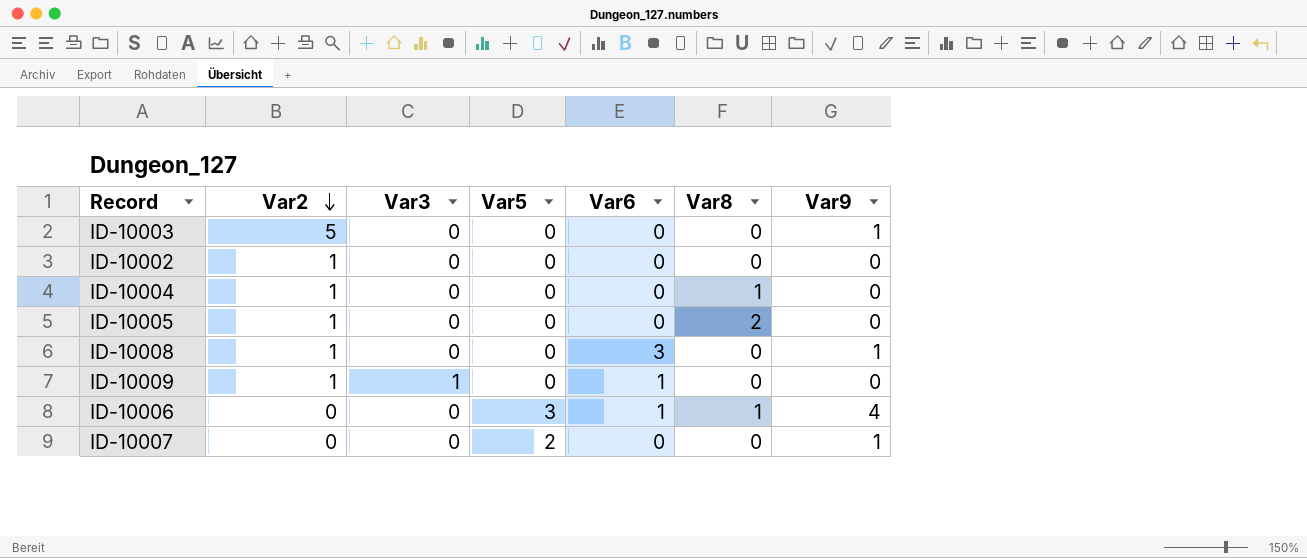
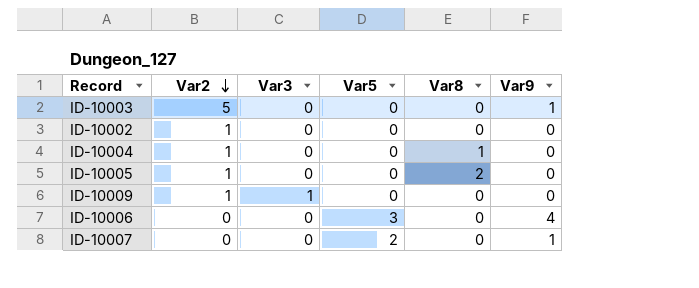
column Var6 | position: 5 -> none
row ID-10008: 1 | 0 | 0 | 3 | 0 | 1 -> none
ID-10006 | Var8: 1 -> 0

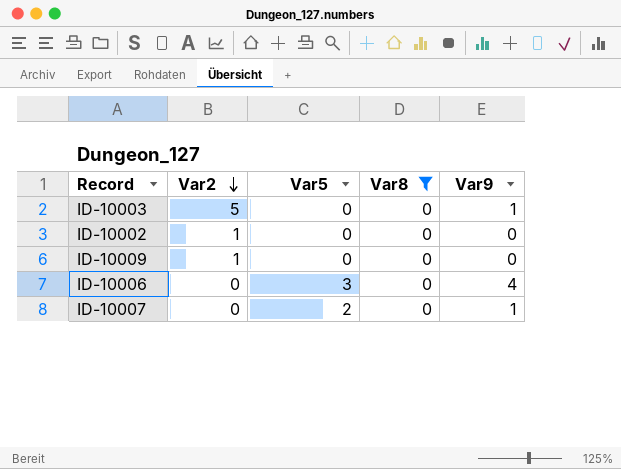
filter: none -> Var8 = 0
column Var3 | position: 3 -> none

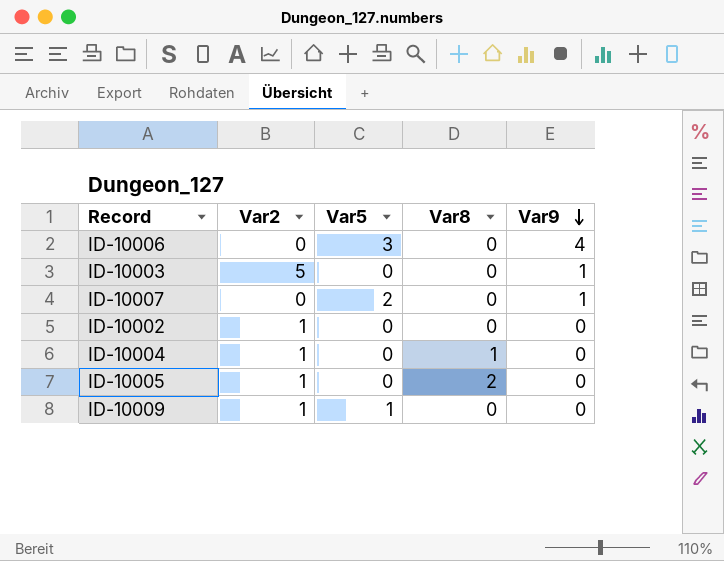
filter: Var8 = 0 -> none
row order: Var2 descending -> Var9 descending
ID-10009 | Var5: 0 -> 1

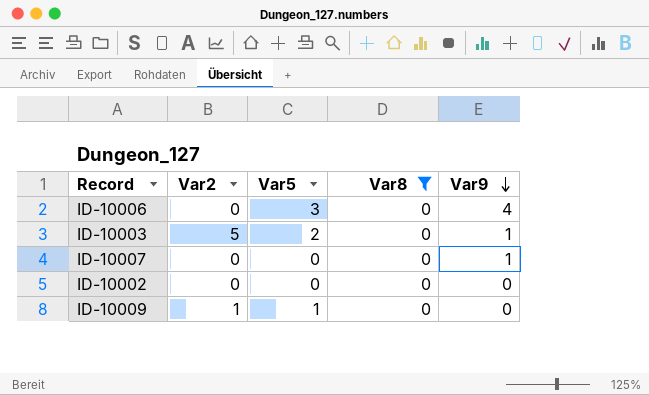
filter: none -> Var8 = 0
ID-10003 | Var5: 0 -> 2
ID-10007 | Var5: 2 -> 0
ID-10002 | Var2: 1 -> 0

